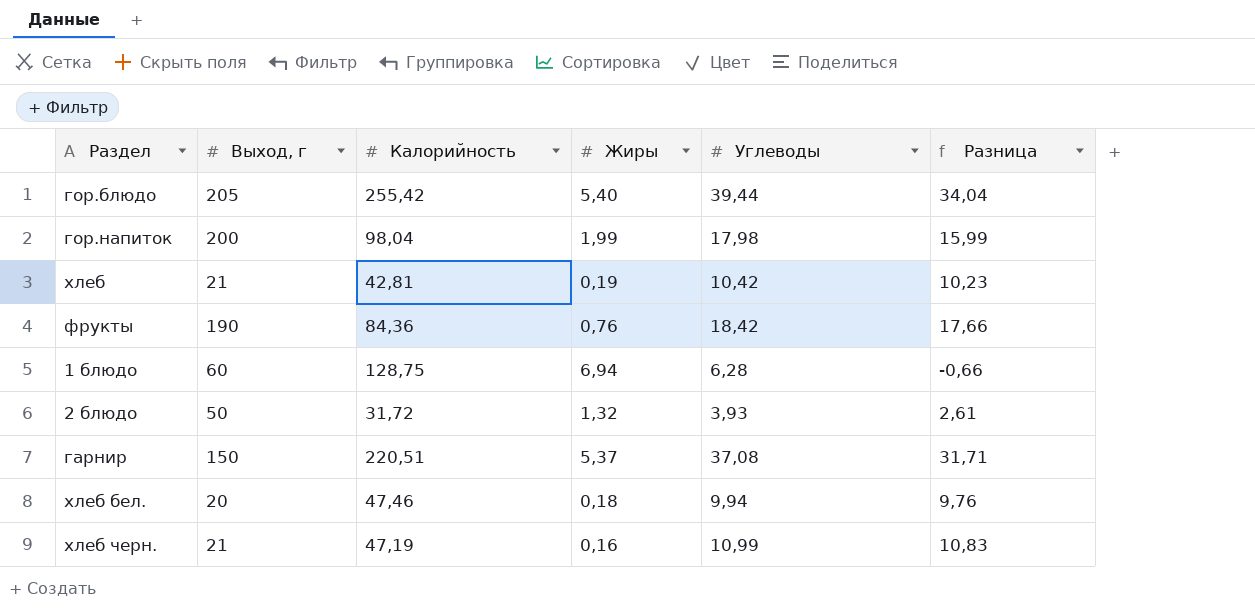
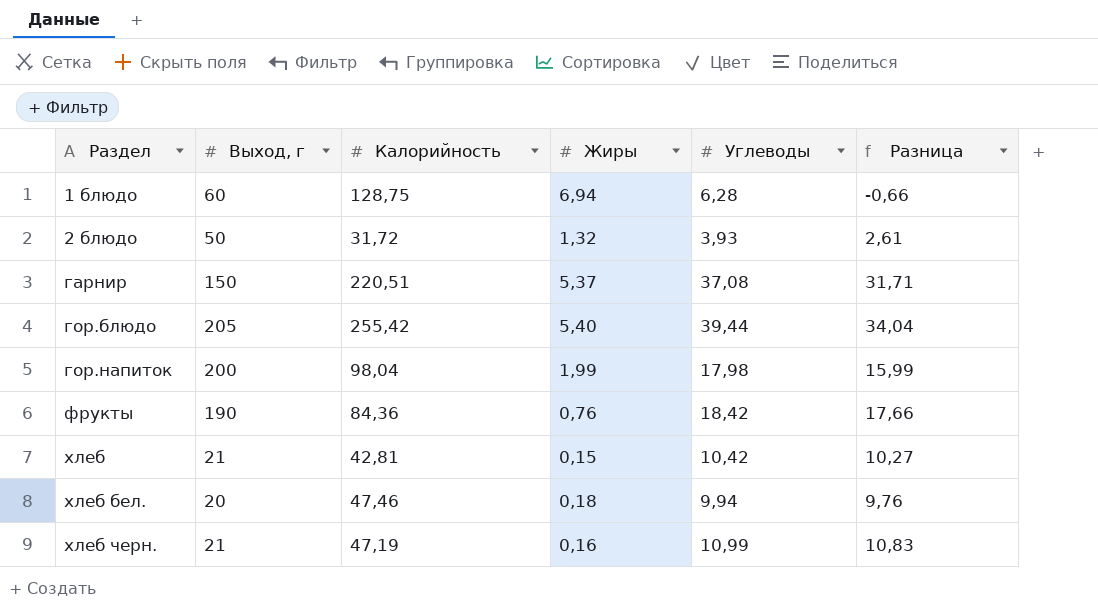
row order: none -> Раздел ascending
хлеб | Жиры: 0,19 -> 0,15
хлеб | Разница: 10,23 -> 10,27

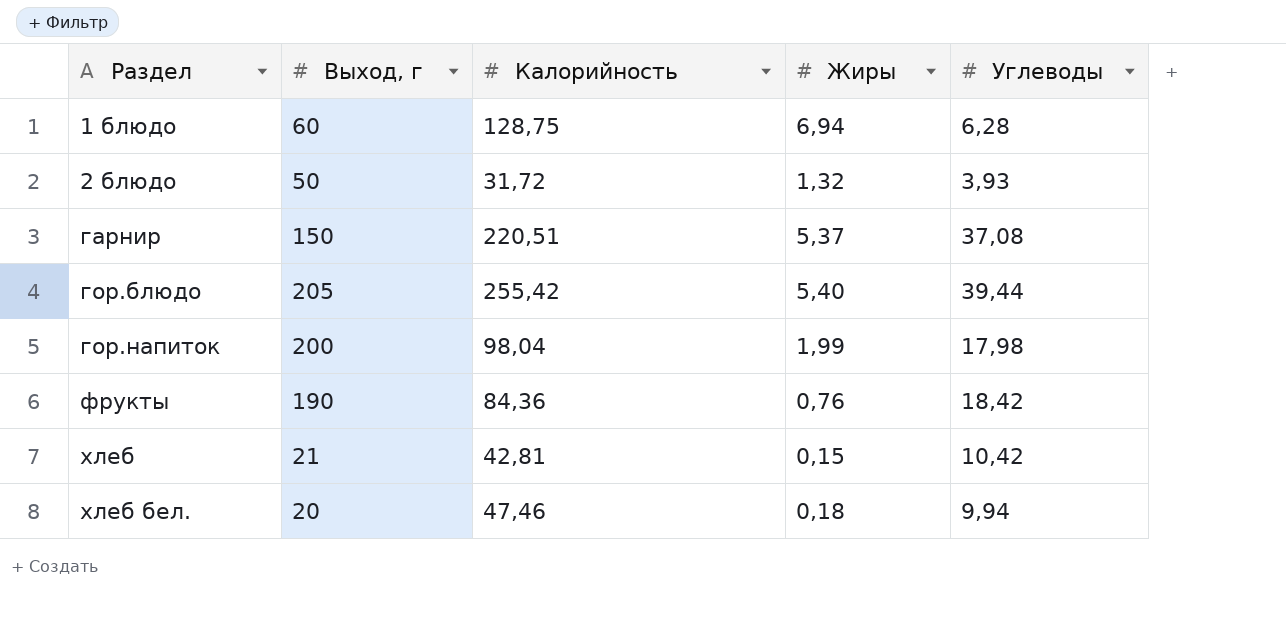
column Разница | formula: [Углеводы] - [Жиры] -> none
row хлеб черн.: 21 | 47,19 | 0,16 | 10,99 | 10,83 -> none

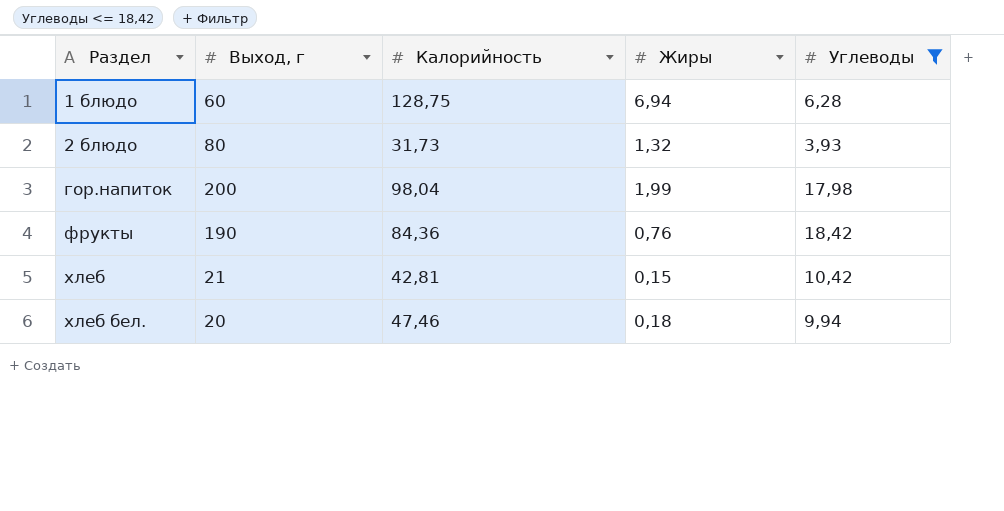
filter: none -> Углеводы <= 18,42
2 блюдо | Выход, г: 50 -> 80
2 блюдо | Калорийность: 31,72 -> 31,73

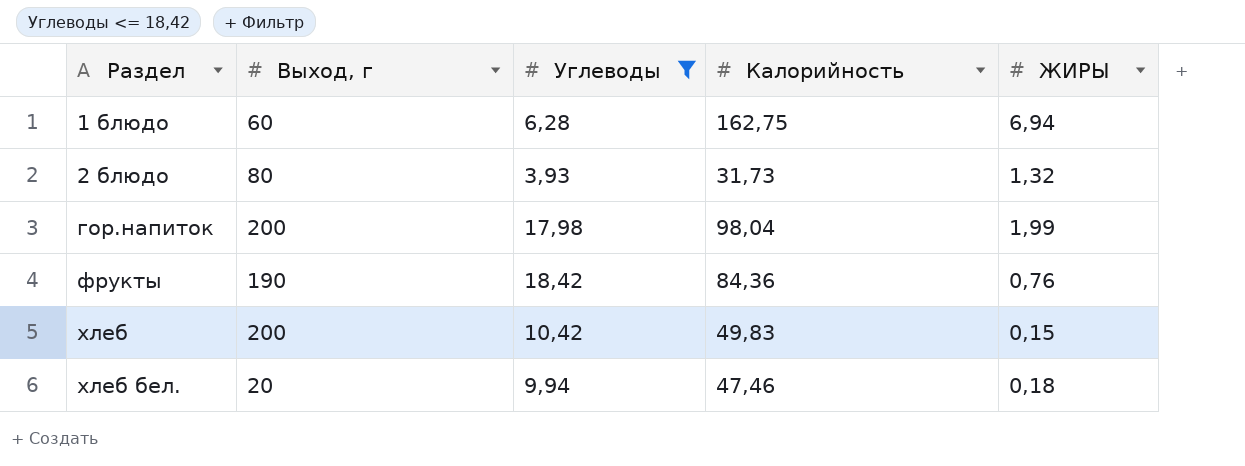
column Углеводы | position: 5 -> 3
column name: Жиры -> ЖИРЫ
1 блюдо | Калорийность: 128,75 -> 162,75
хлеб | Выход, г: 21 -> 200
хлеб | Калорийность: 42,81 -> 49,83

